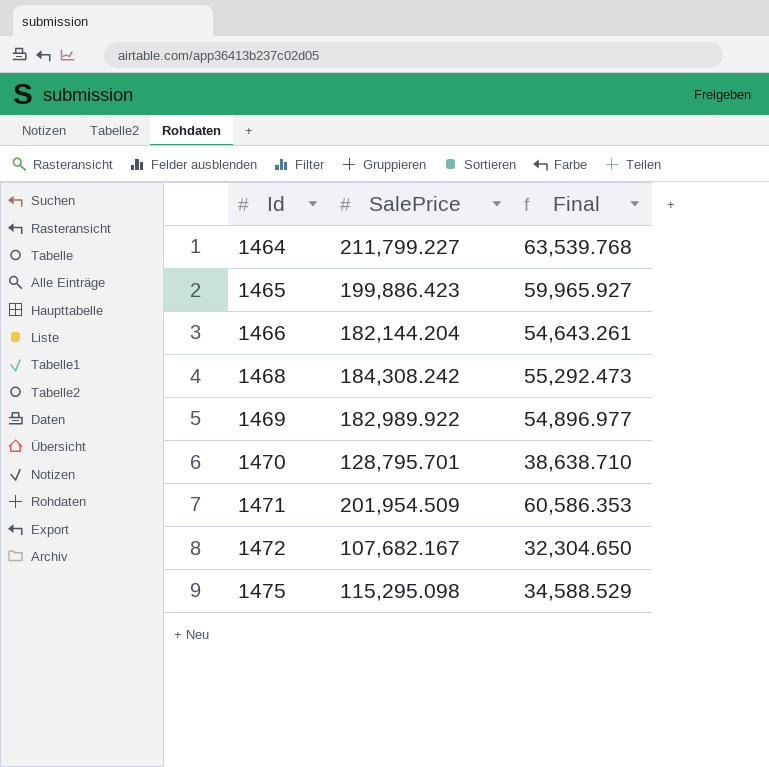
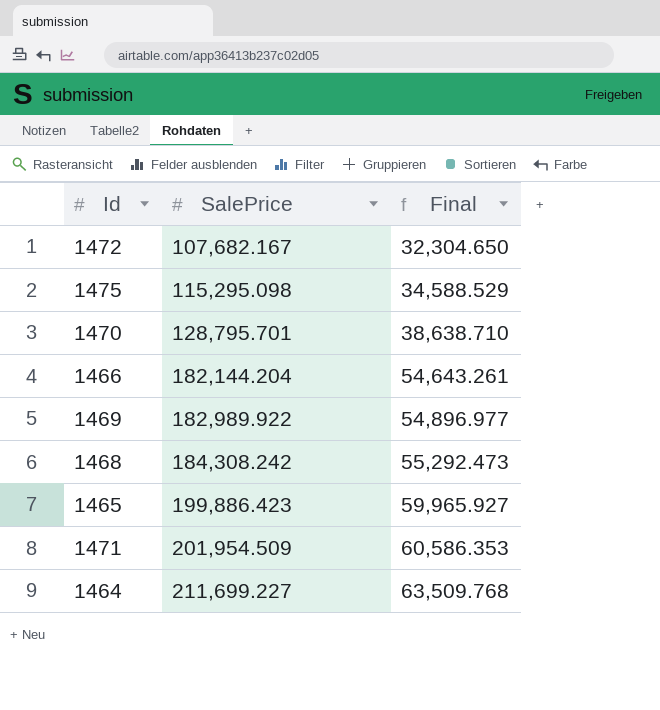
row order: Id ascending -> SalePrice ascending
1464 | SalePrice: 211,799.227 -> 211,699.227
1464 | Final: 63,539.768 -> 63,509.768

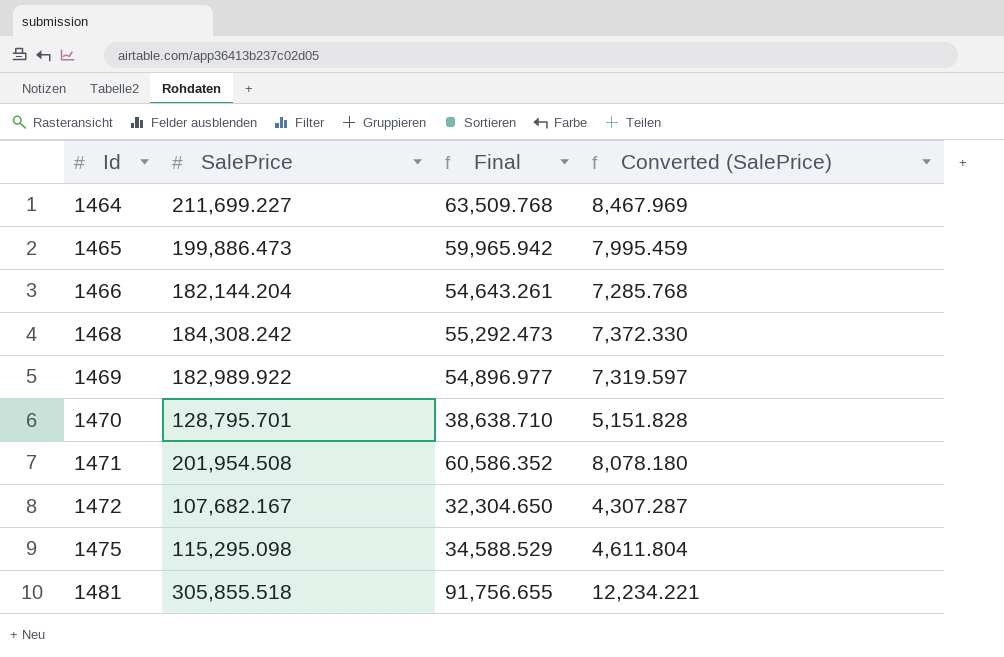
row order: SalePrice ascending -> Id ascending
column Converted (SalePrice) | formula: none -> [SalePrice] * 0.04
1465 | SalePrice: 199,886.423 -> 199,886.473
1465 | Final: 59,965.927 -> 59,965.942
1471 | SalePrice: 201,954.509 -> 201,954.508
1471 | Final: 60,586.353 -> 60,586.352
row 1481: none -> 305,855.518 | 91,756.655 | 12,234.221

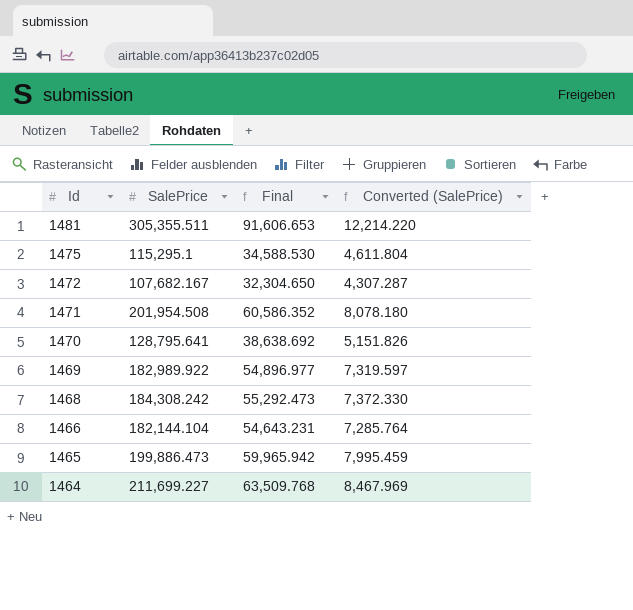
row order: Id ascending -> Id descending
1481 | SalePrice: 305,855.518 -> 305,355.511
1481 | Final: 91,756.655 -> 91,606.653
1481 | Converted (SalePrice): 12,234.221 -> 12,214.220
1475 | SalePrice: 115,295.098 -> 115,295.1
1475 | Final: 34,588.529 -> 34,588.530
1470 | SalePrice: 128,795.701 -> 128,795.641
1470 | Final: 38,638.710 -> 38,638.692
1470 | Converted (SalePrice): 5,151.828 -> 5,151.826
1466 | SalePrice: 182,144.204 -> 182,144.104
1466 | Final: 54,643.261 -> 54,643.231
1466 | Converted (SalePrice): 7,285.768 -> 7,285.764

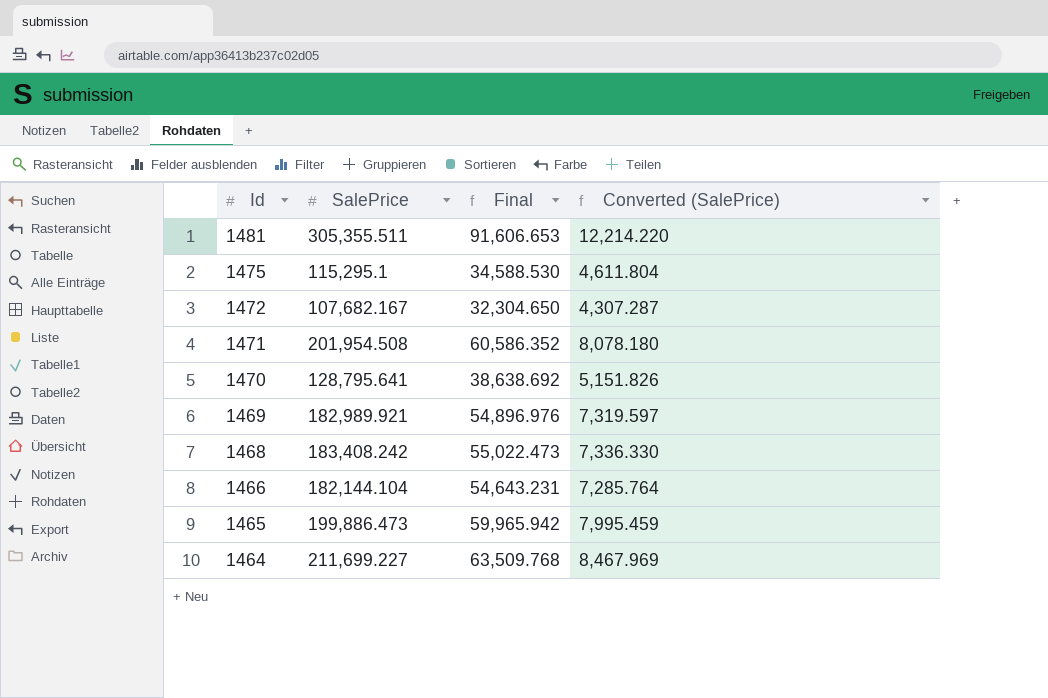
1469 | SalePrice: 182,989.922 -> 182,989.921
1469 | Final: 54,896.977 -> 54,896.976
1468 | SalePrice: 184,308.242 -> 183,408.242
1468 | Final: 55,292.473 -> 55,022.473
1468 | Converted (SalePrice): 7,372.330 -> 7,336.330

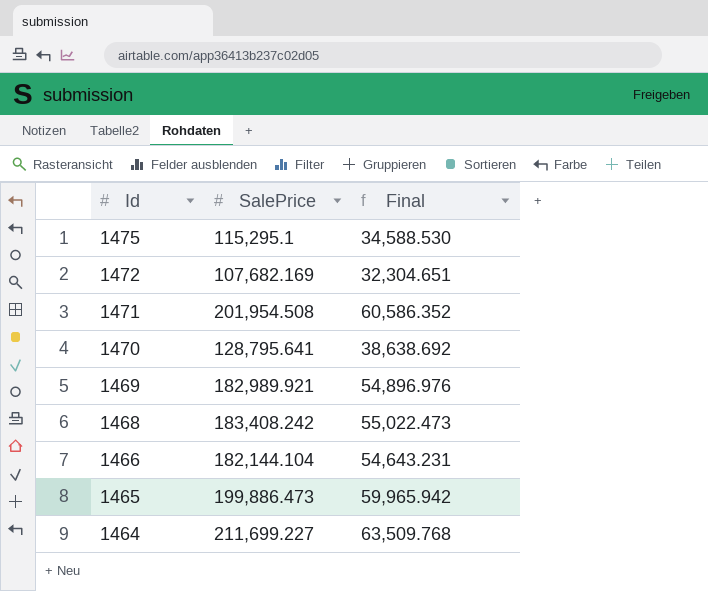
column Converted (SalePrice) | formula: [SalePrice] * 0.04 -> none
row 1481: 305,355.511 | 91,606.653 | 12,214.220 -> none
1472 | SalePrice: 107,682.167 -> 107,682.169
1472 | Final: 32,304.650 -> 32,304.651

